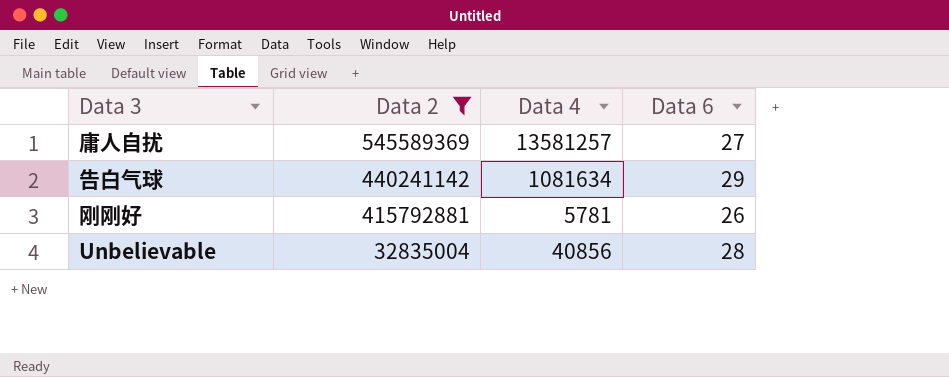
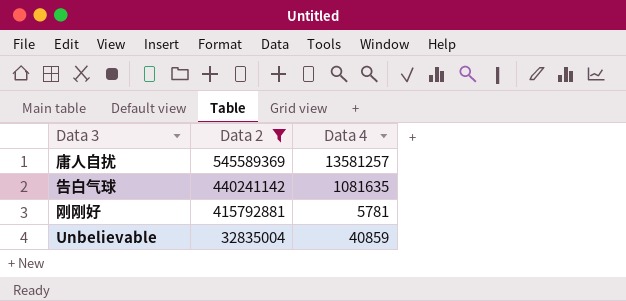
column Data 6 | position: 4 -> none
告白气球 | Data 4: 1081634 -> 1081635
Unbelievable | Data 4: 40856 -> 40859

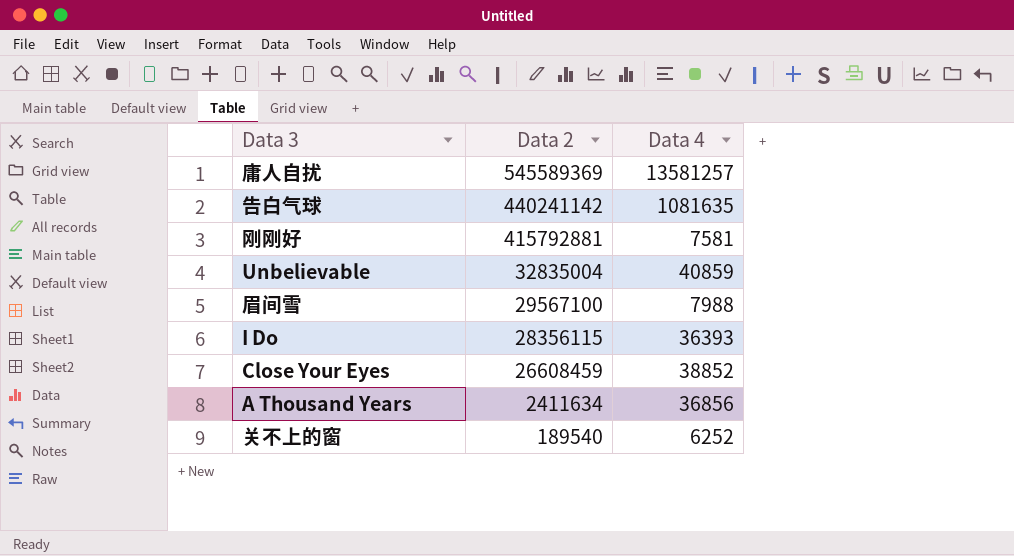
filter: Data 2 >= 32835004 -> none
刚刚好 | Data 4: 5781 -> 7581

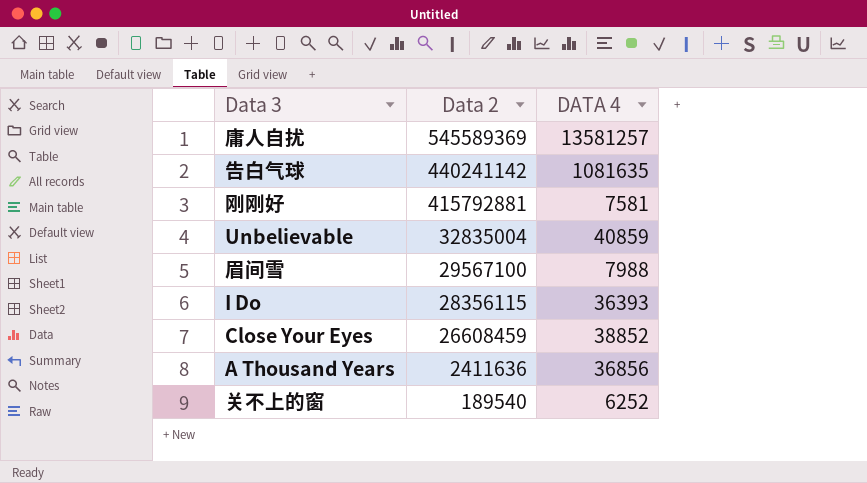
column name: Data 4 -> DATA 4
A Thousand Years | Data 2: 2411634 -> 2411636

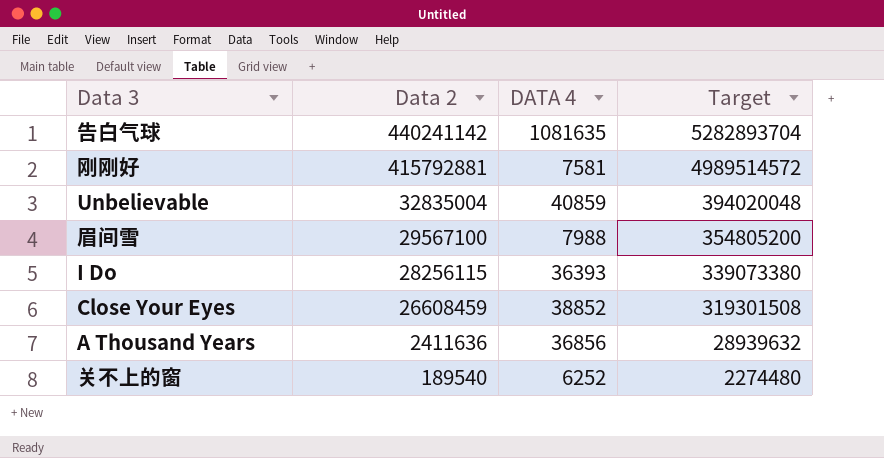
column Target | formula: none -> [Data 2] * 12
row 庸人自扰: 545589369 | 13581257 -> none
I Do | Data 2: 28356115 -> 28256115

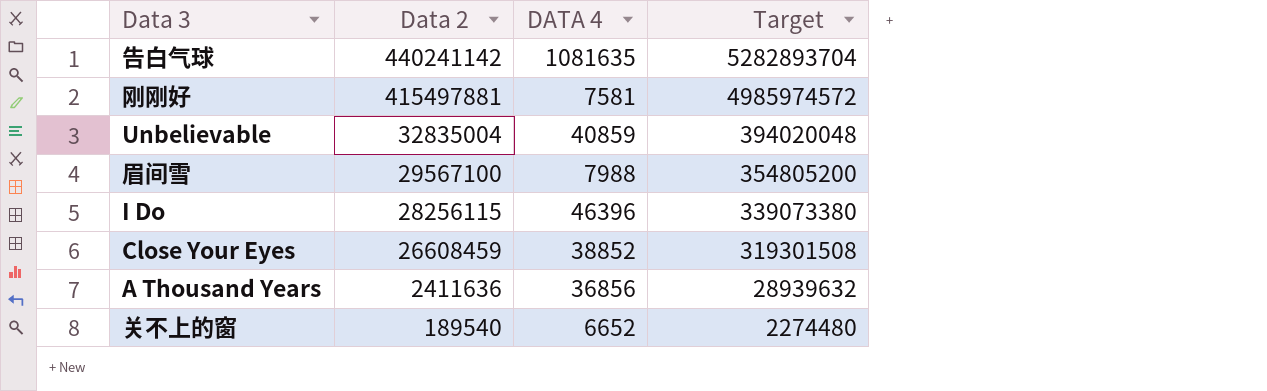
刚刚好 | Data 2: 415792881 -> 415497881
刚刚好 | Target: 4989514572 -> 4985974572
I Do | DATA 4: 36393 -> 46396
关不上的窗 | DATA 4: 6252 -> 6652

